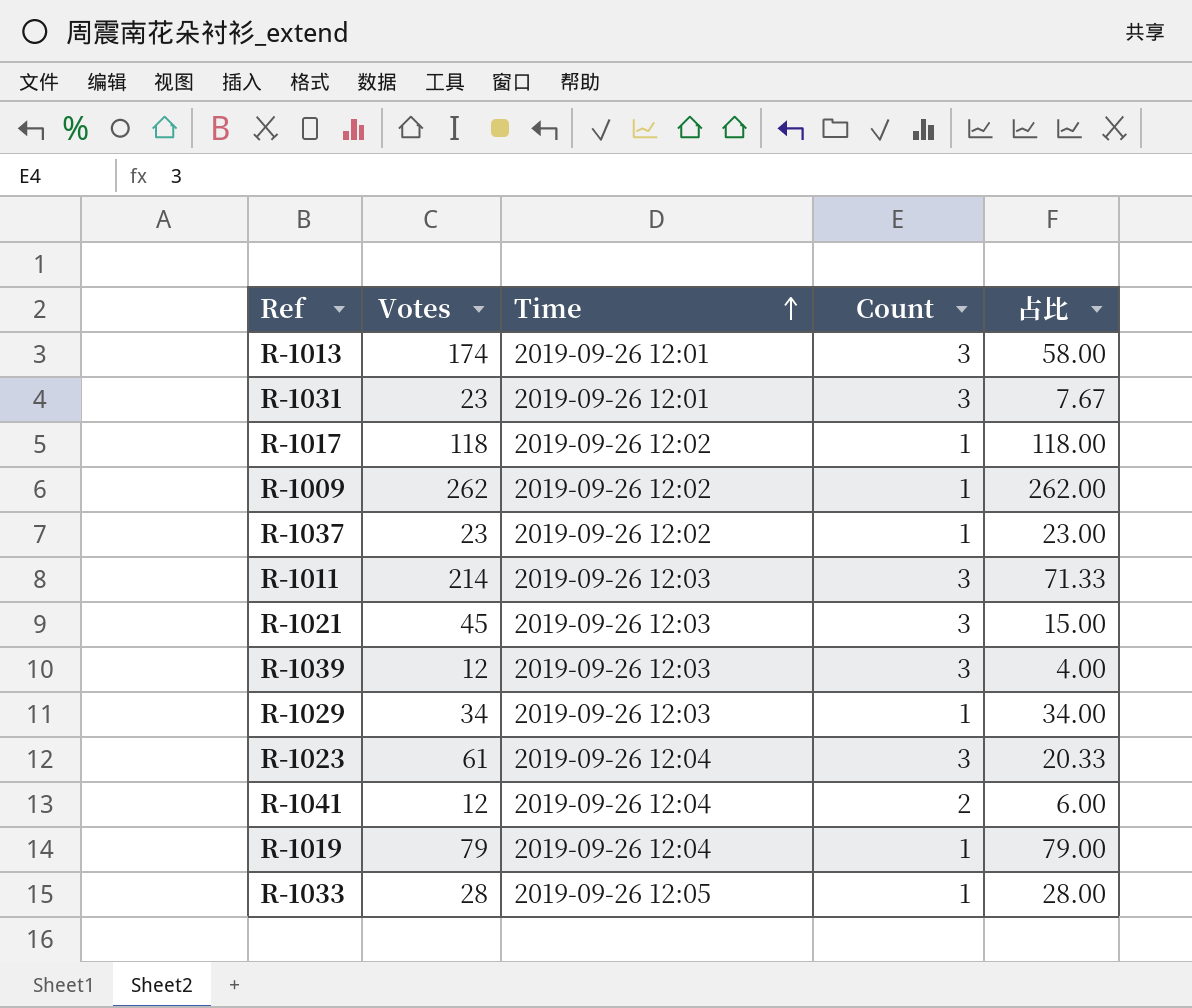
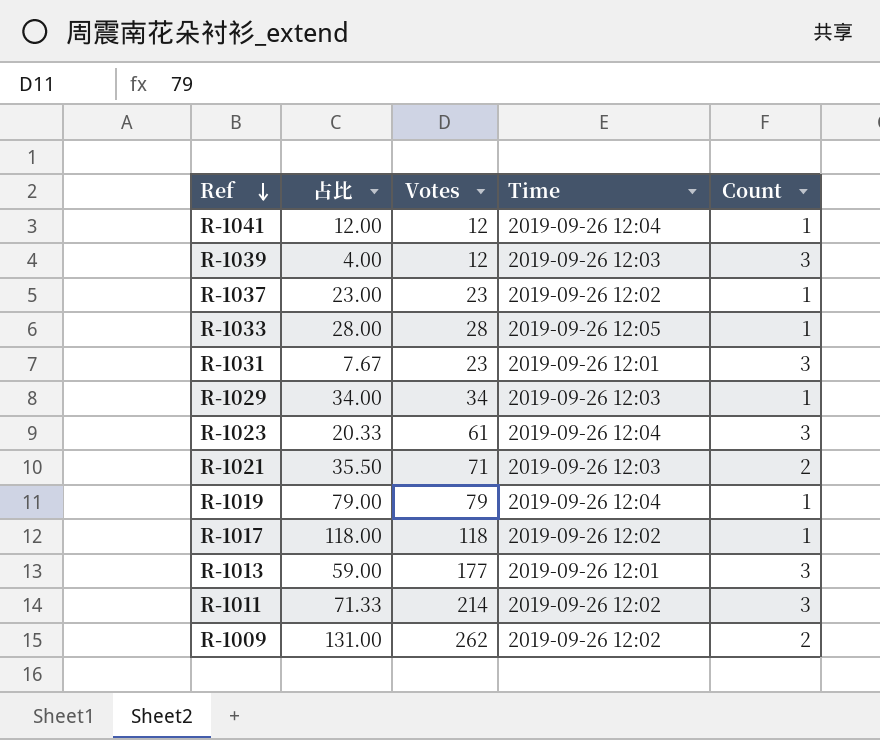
row order: Time ascending -> Ref descending
column 占比 | position: 5 -> 2
R-1041 | 占比: 6.00 -> 12.00
R-1041 | Count: 2 -> 1
R-1021 | 占比: 15.00 -> 35.50
R-1021 | Votes: 45 -> 71
R-1021 | Count: 3 -> 2
R-1013 | 占比: 58.00 -> 59.00
R-1013 | Votes: 174 -> 177
R-1011 | Time: 2019-09-26 12:03 -> 2019-09-26 12:02
R-1009 | 占比: 262.00 -> 131.00
R-1009 | Count: 1 -> 2

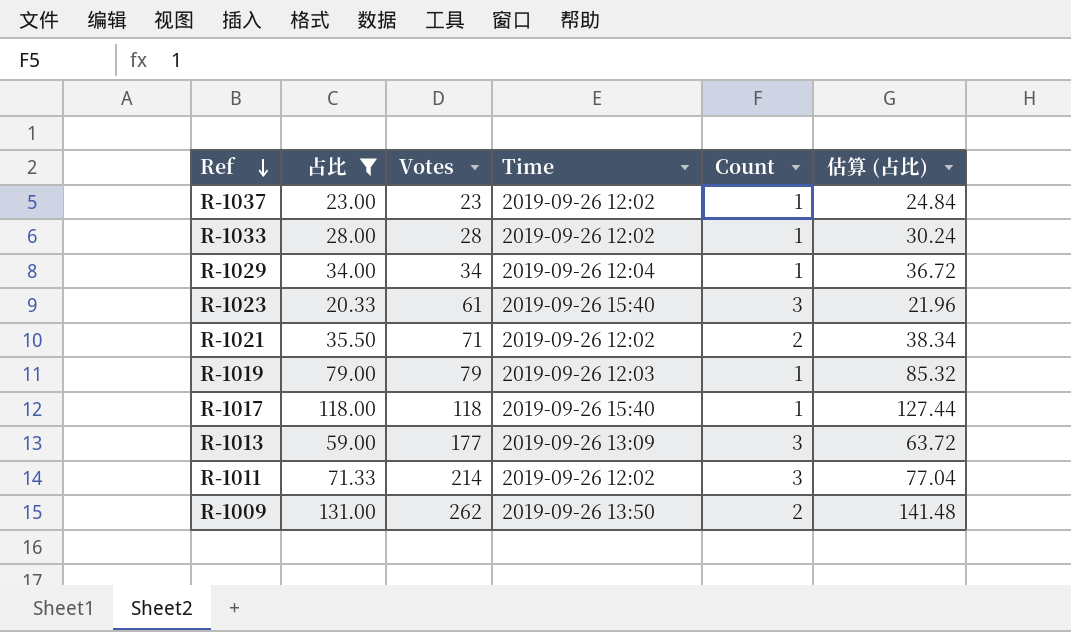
filter: none -> 占比 >= 20.33
column 估算 (占比) | formula: none -> [占比] * 1.08
R-1033 | Time: 2019-09-26 12:05 -> 2019-09-26 12:02
R-1029 | Time: 2019-09-26 12:03 -> 2019-09-26 12:04
R-1023 | Time: 2019-09-26 12:04 -> 2019-09-26 15:40
R-1021 | Time: 2019-09-26 12:03 -> 2019-09-26 12:02
R-1019 | Time: 2019-09-26 12:04 -> 2019-09-26 12:03
R-1017 | Time: 2019-09-26 12:02 -> 2019-09-26 15:40
R-1013 | Time: 2019-09-26 12:01 -> 2019-09-26 13:09
R-1009 | Time: 2019-09-26 12:02 -> 2019-09-26 13:50

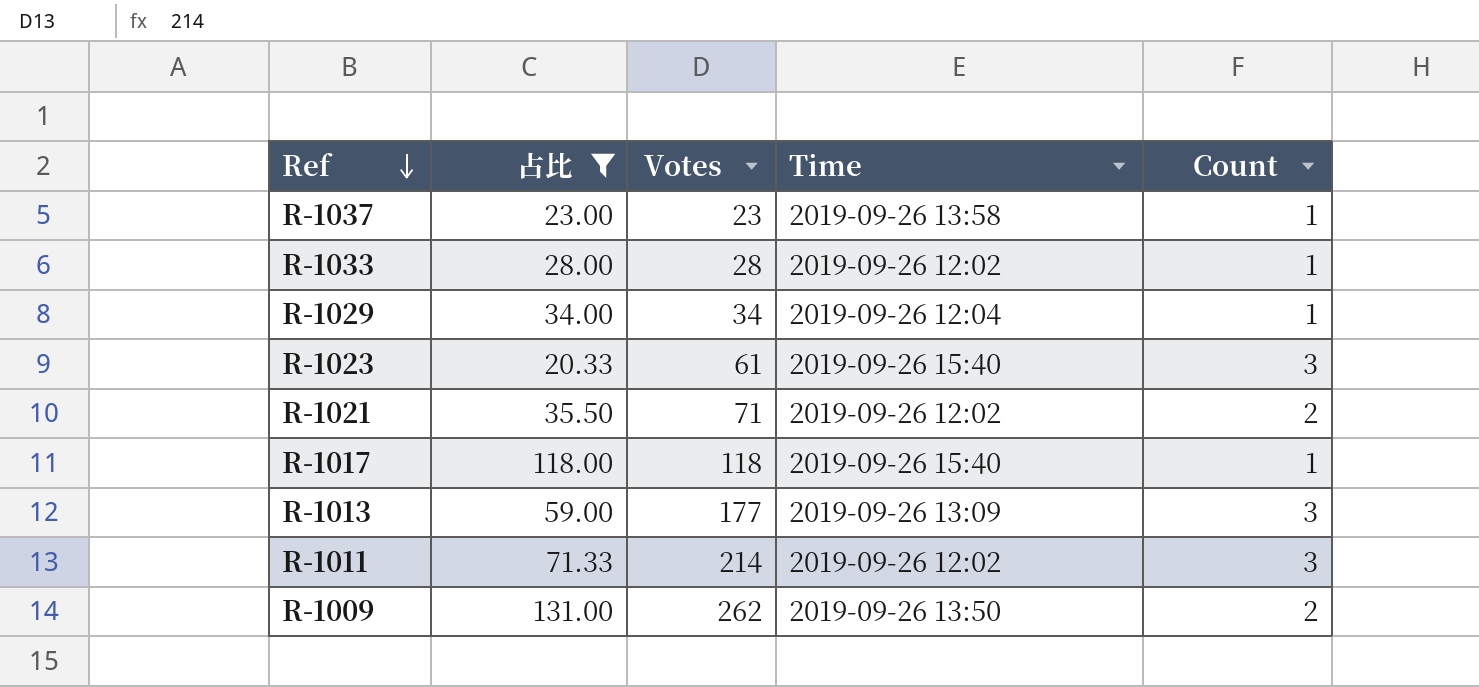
column 估算 (占比) | formula: [占比] * 1.08 -> none
row R-1019: 79.00 | 79 | 2019-09-26 12:03 | 1 | 85.32 -> none
R-1037 | Time: 2019-09-26 12:02 -> 2019-09-26 13:58

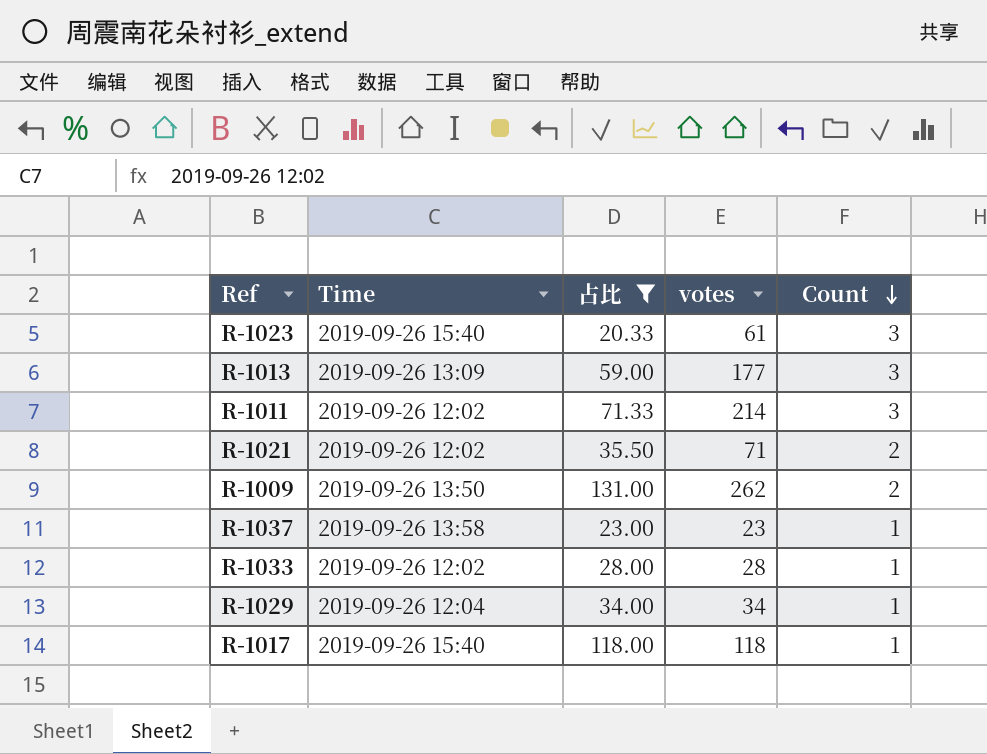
row order: Ref descending -> Count descending
column Time | position: 4 -> 2
column name: Votes -> votes

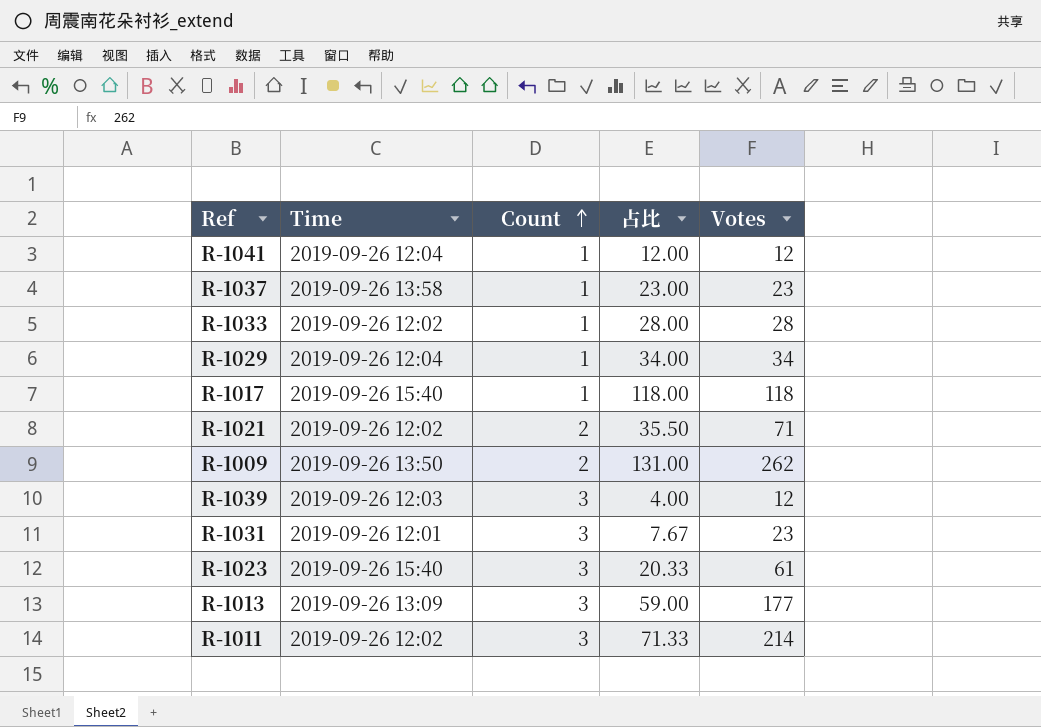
filter: 占比 >= 20.33 -> none
row order: Count descending -> Count ascending
column Count | position: 5 -> 3
column name: votes -> Votes

